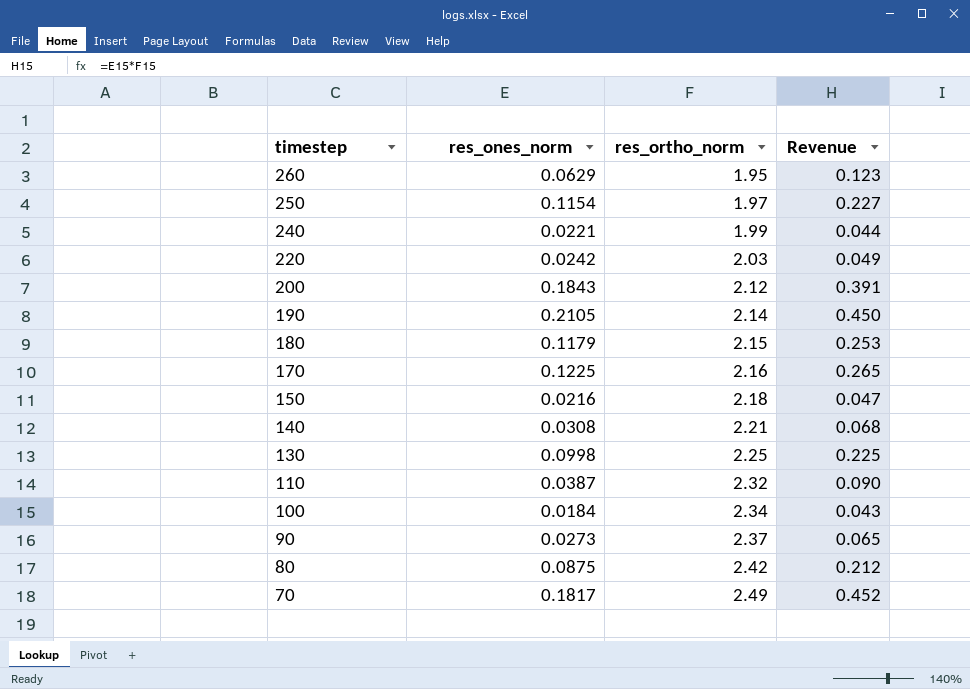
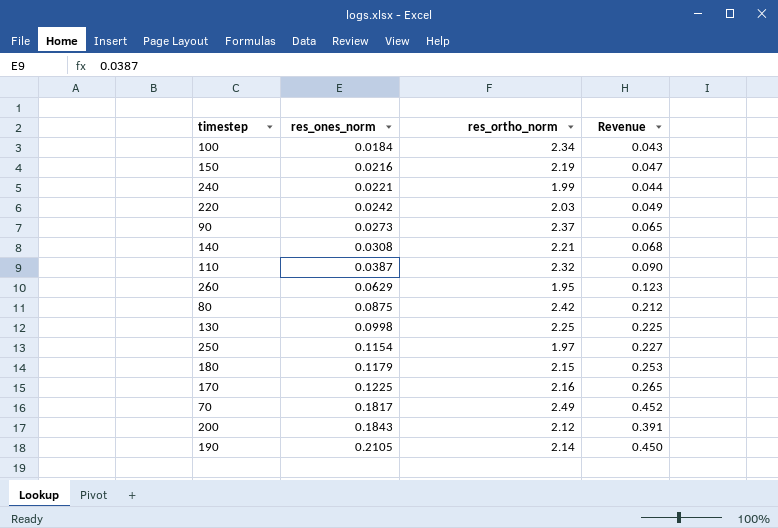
row order: timestep descending -> res_ones_norm ascending
150 | res_ortho_norm: 2.18 -> 2.19

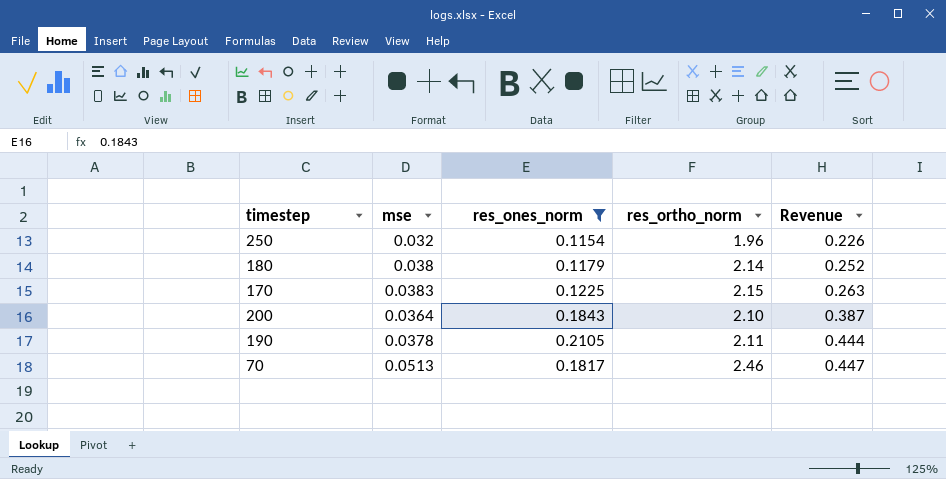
filter: none -> res_ones_norm >= 0.1154
row order: res_ones_norm ascending -> Revenue ascending
column mse | position: none -> 2
250 | res_ortho_norm: 1.97 -> 1.96
250 | Revenue: 0.227 -> 0.226
180 | res_ortho_norm: 2.15 -> 2.14
180 | Revenue: 0.253 -> 0.252
170 | res_ortho_norm: 2.16 -> 2.15
170 | Revenue: 0.265 -> 0.263
200 | res_ortho_norm: 2.12 -> 2.10
200 | Revenue: 0.391 -> 0.387
190 | res_ortho_norm: 2.14 -> 2.11
190 | Revenue: 0.450 -> 0.444
70 | res_ortho_norm: 2.49 -> 2.46
70 | Revenue: 0.452 -> 0.447

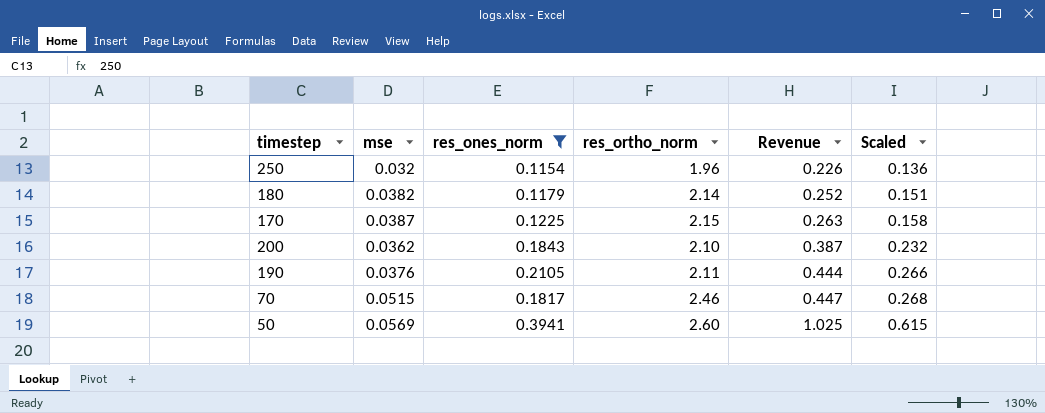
column Scaled | formula: none -> [Revenue] * 0.6
180 | mse: 0.038 -> 0.0382
170 | mse: 0.0383 -> 0.0387
200 | mse: 0.0364 -> 0.0362
190 | mse: 0.0378 -> 0.0376
70 | mse: 0.0513 -> 0.0515
row 50: none -> 0.0569 | 0.3941 | 2.60 | 1.025 | 0.615

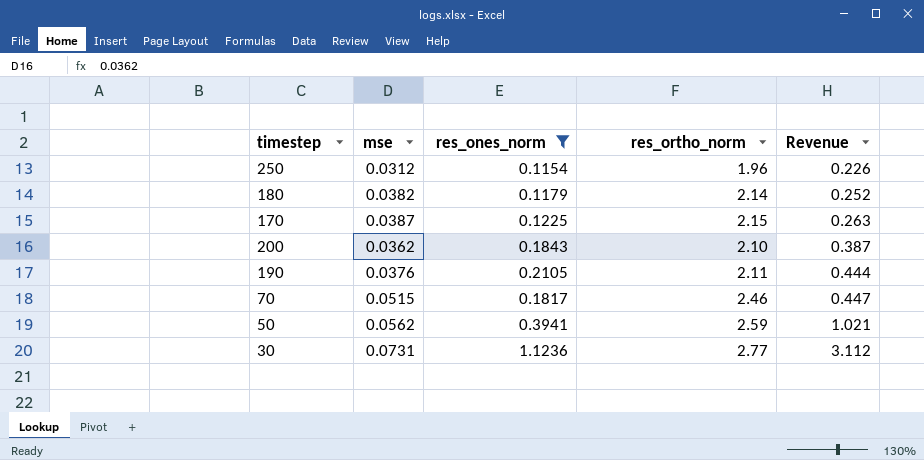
column Scaled | formula: [Revenue] * 0.6 -> none
250 | mse: 0.032 -> 0.0312
50 | mse: 0.0569 -> 0.0562
50 | res_ortho_norm: 2.60 -> 2.59
50 | Revenue: 1.025 -> 1.021
row 30: none -> 0.0731 | 1.1236 | 2.77 | 3.112

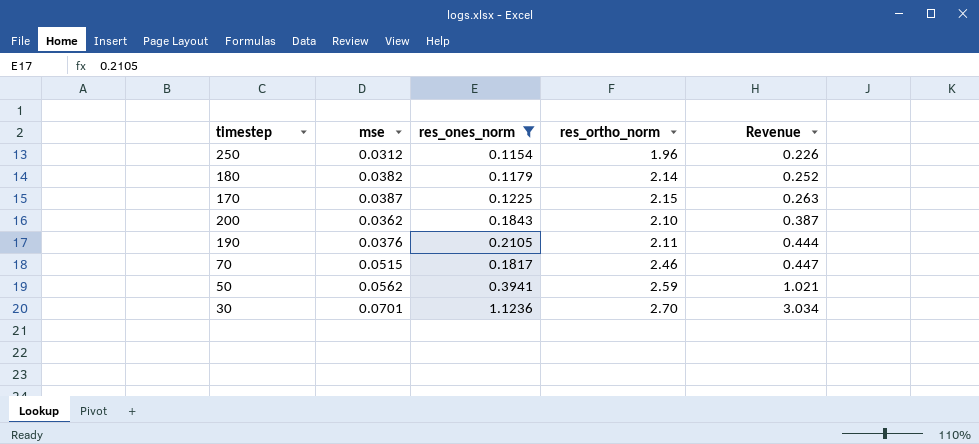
30 | mse: 0.0731 -> 0.0701
30 | res_ortho_norm: 2.77 -> 2.70
30 | Revenue: 3.112 -> 3.034

